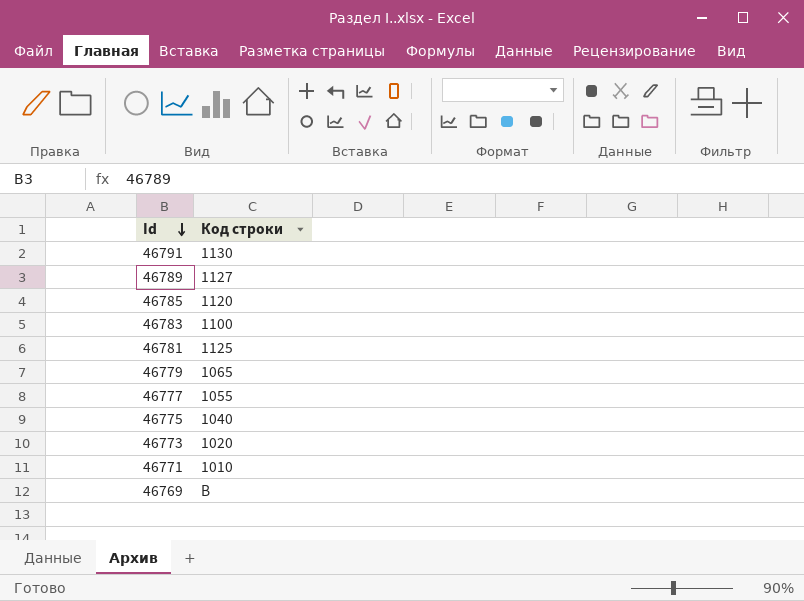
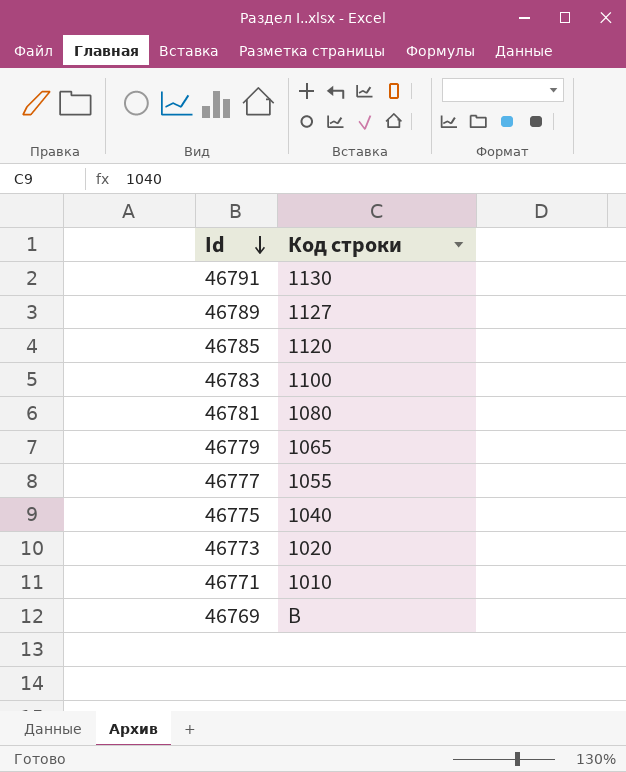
46781 | Код строки: 1125 -> 1080

